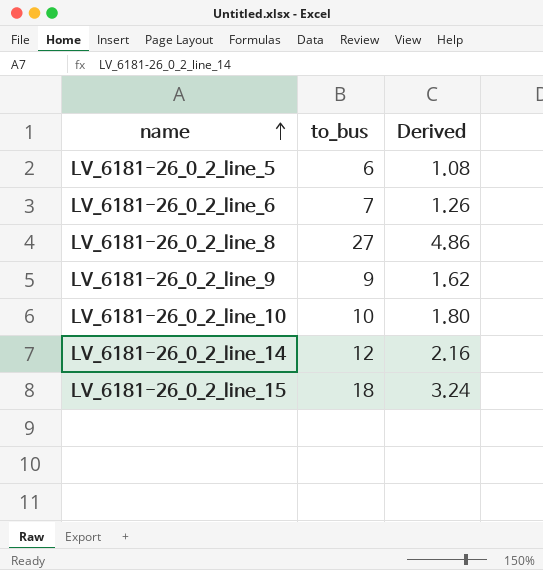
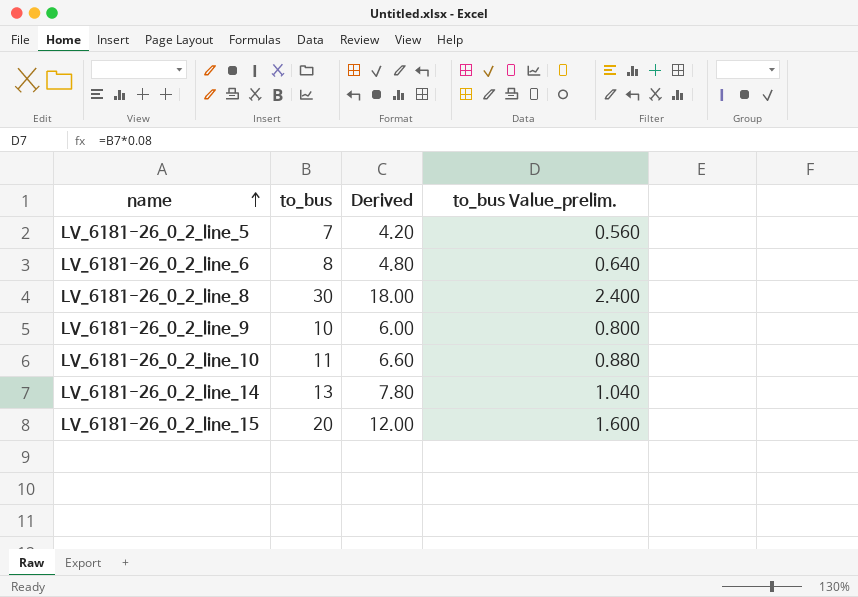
column Derived | formula: [to_bus] * 0.18 -> [to_bus] * 0.6
column to_bus Value_prelim. | formula: none -> [to_bus] * 0.08
LV_6181-26_0_2_line_5 | to_bus: 6 -> 7
LV_6181-26_0_2_line_6 | to_bus: 7 -> 8
LV_6181-26_0_2_line_8 | to_bus: 27 -> 30
LV_6181-26_0_2_line_9 | to_bus: 9 -> 10
LV_6181-26_0_2_line_10 | to_bus: 10 -> 11
LV_6181-26_0_2_line_14 | to_bus: 12 -> 13
LV_6181-26_0_2_line_15 | to_bus: 18 -> 20

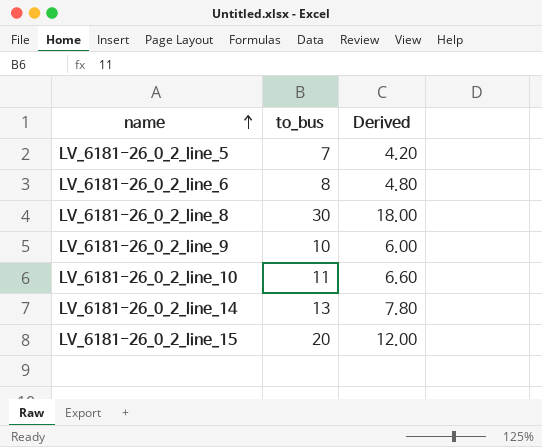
column to_bus Value_prelim. | formula: [to_bus] * 0.08 -> none

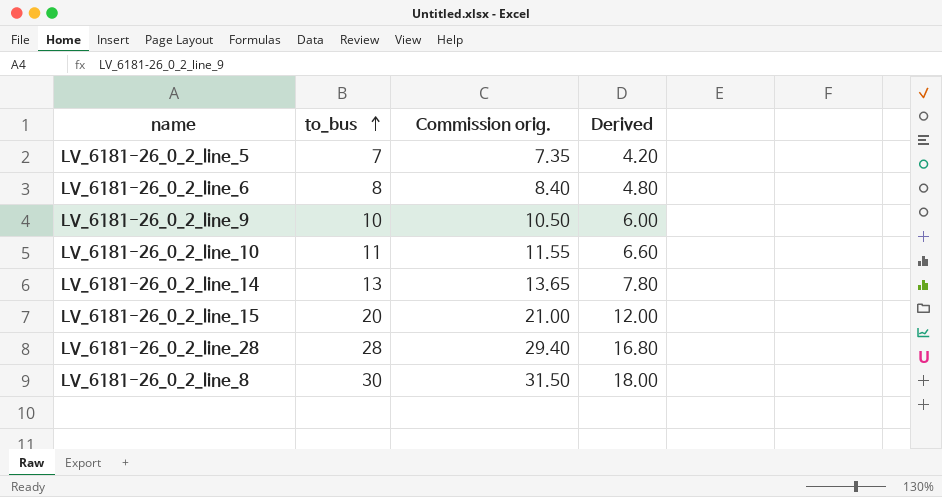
row order: name ascending -> to_bus ascending
column Commission orig. | formula: none -> [to_bus] * 1.05
row LV_6181-26_0_2_line_28: none -> 28 | 29.40 | 16.80

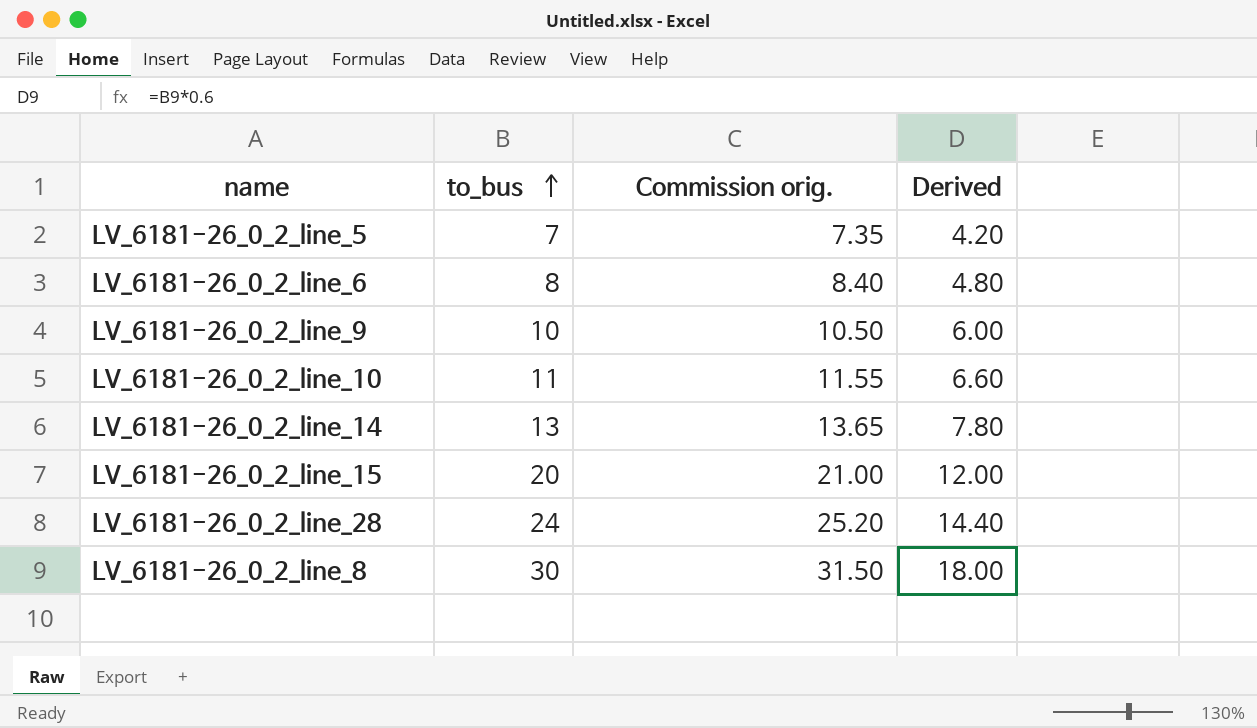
LV_6181-26_0_2_line_28 | to_bus: 28 -> 24
LV_6181-26_0_2_line_28 | Commission orig.: 29.40 -> 25.20
LV_6181-26_0_2_line_28 | Derived: 16.80 -> 14.40

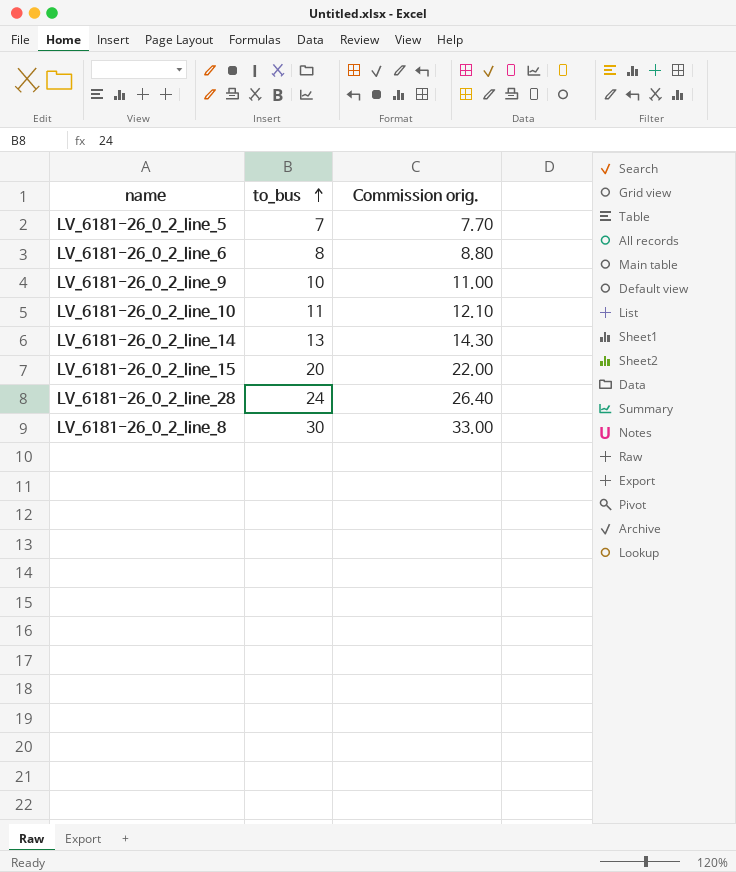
column Derived | formula: [to_bus] * 0.6 -> none
column Commission orig. | formula: [to_bus] * 1.05 -> [to_bus] * 1.1

